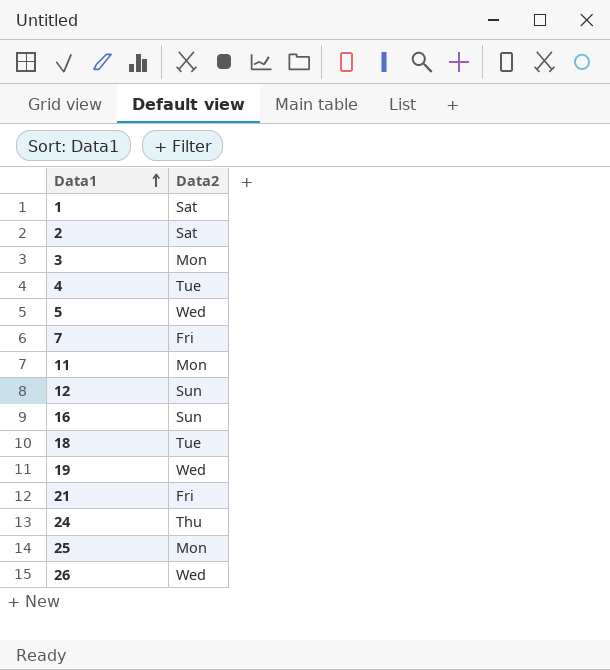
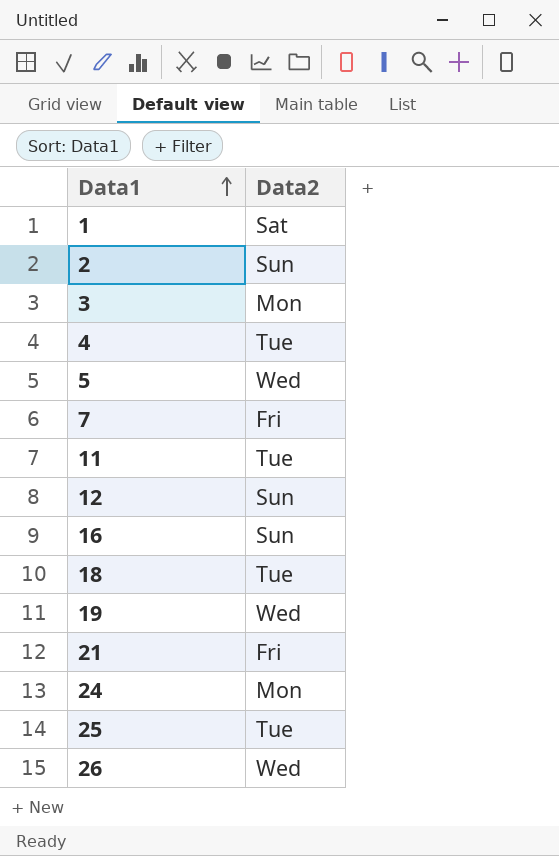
2 | Data2: Sat -> Sun
11 | Data2: Mon -> Tue
24 | Data2: Thu -> Mon
25 | Data2: Mon -> Tue

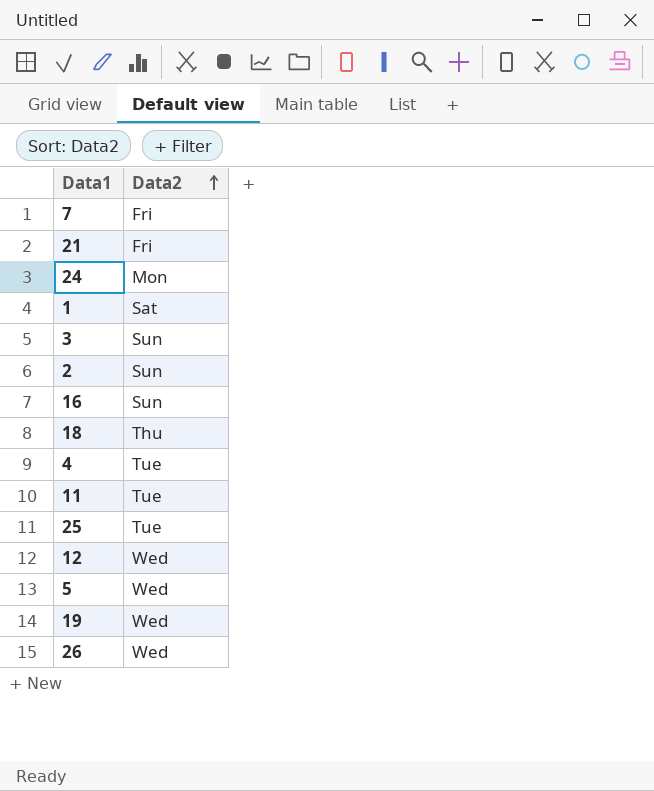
row order: Data1 ascending -> Data2 ascending
3 | Data2: Mon -> Sun
18 | Data2: Tue -> Thu
12 | Data2: Sun -> Wed

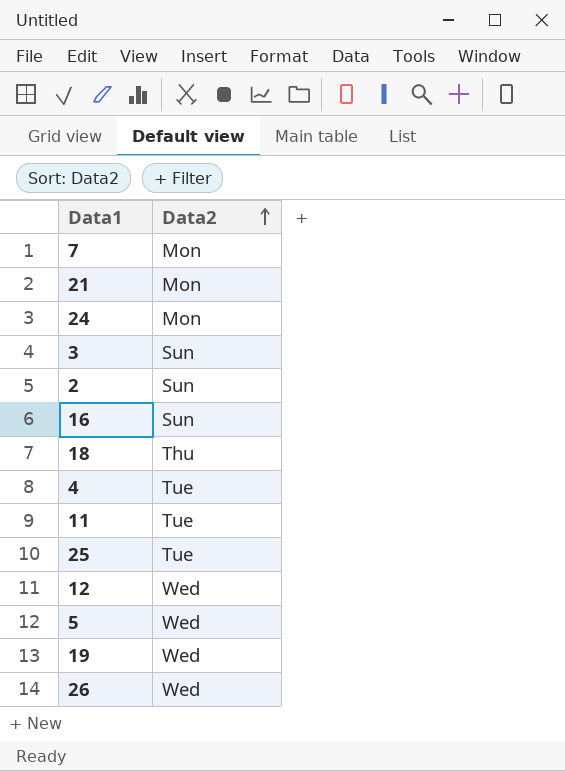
row 1: Sat -> none
7 | Data2: Fri -> Mon
21 | Data2: Fri -> Mon

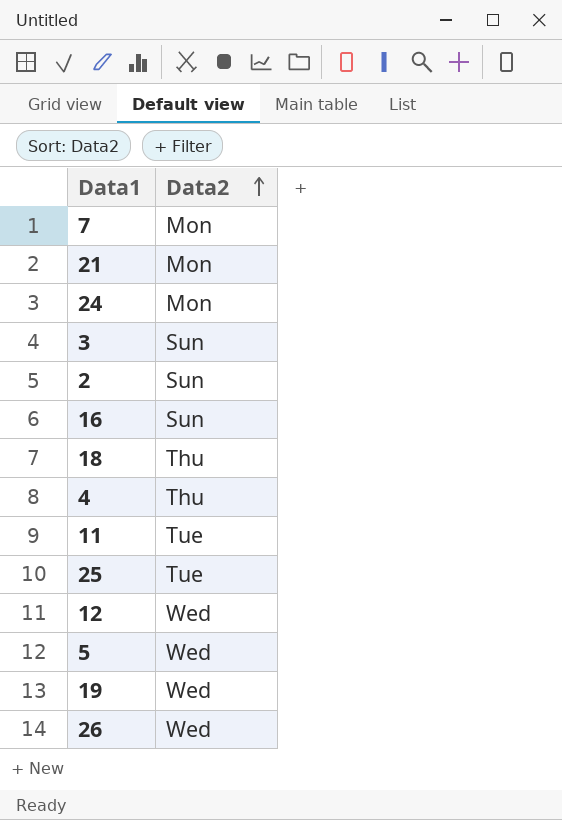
4 | Data2: Tue -> Thu

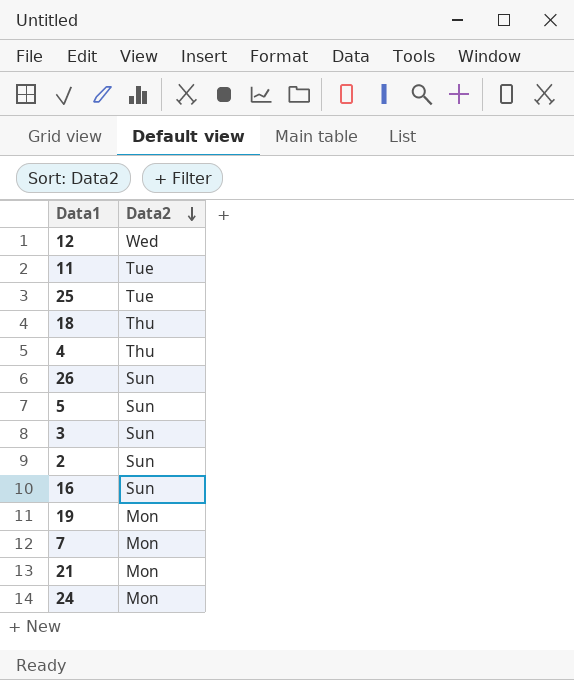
row order: Data2 ascending -> Data2 descending
26 | Data2: Wed -> Sun
5 | Data2: Wed -> Sun
19 | Data2: Wed -> Mon

